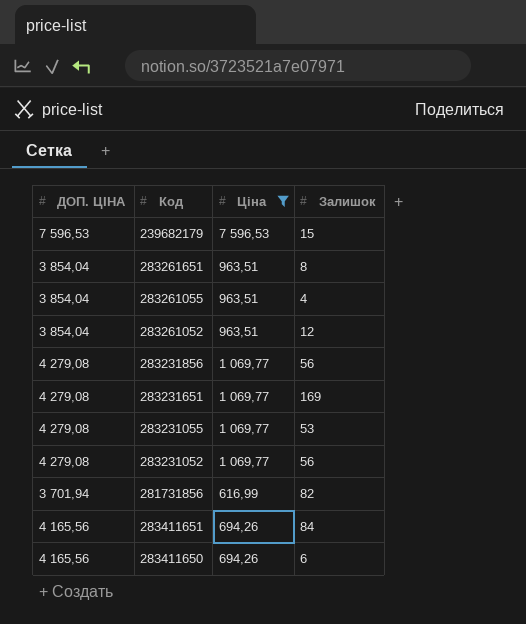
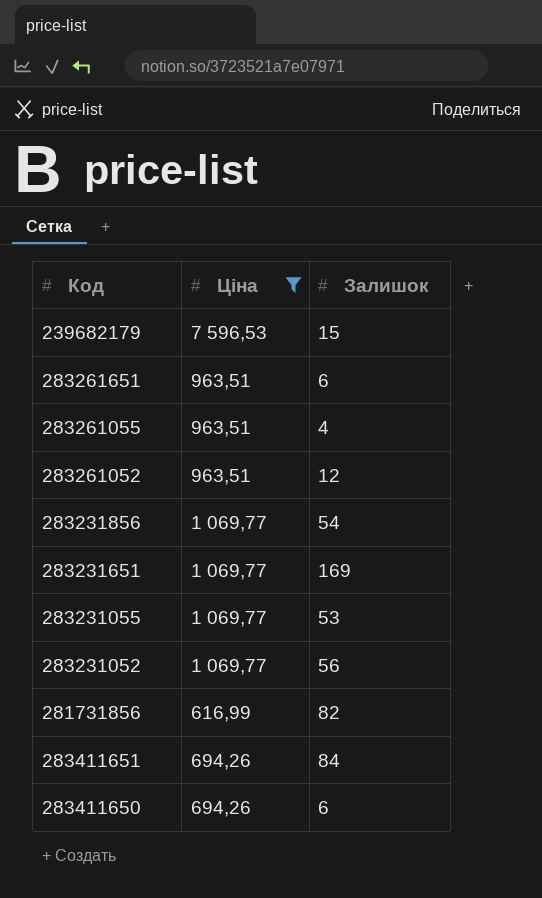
column ДОП. ЦІНА | position: 1 -> none
283261651 | Залишок: 8 -> 6
283231856 | Залишок: 56 -> 54

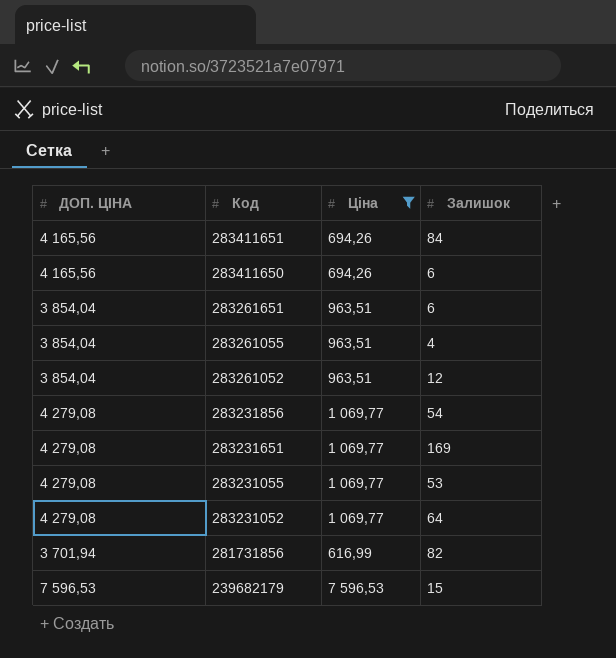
row order: none -> Код descending
column ДОП. ЦІНА | position: none -> 1
283231052 | Залишок: 56 -> 64

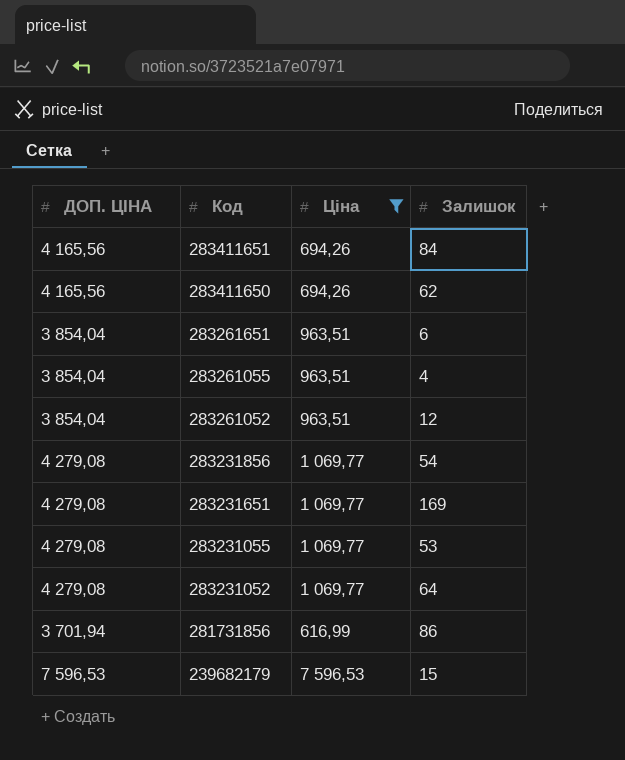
283411650 | Залишок: 6 -> 62
281731856 | Залишок: 82 -> 86

